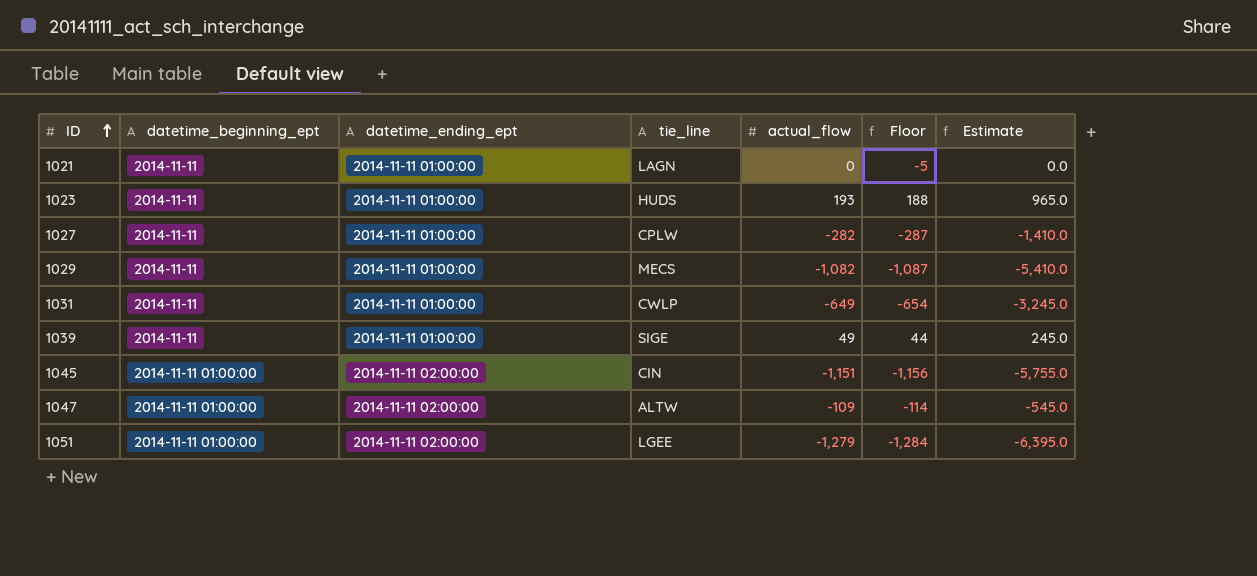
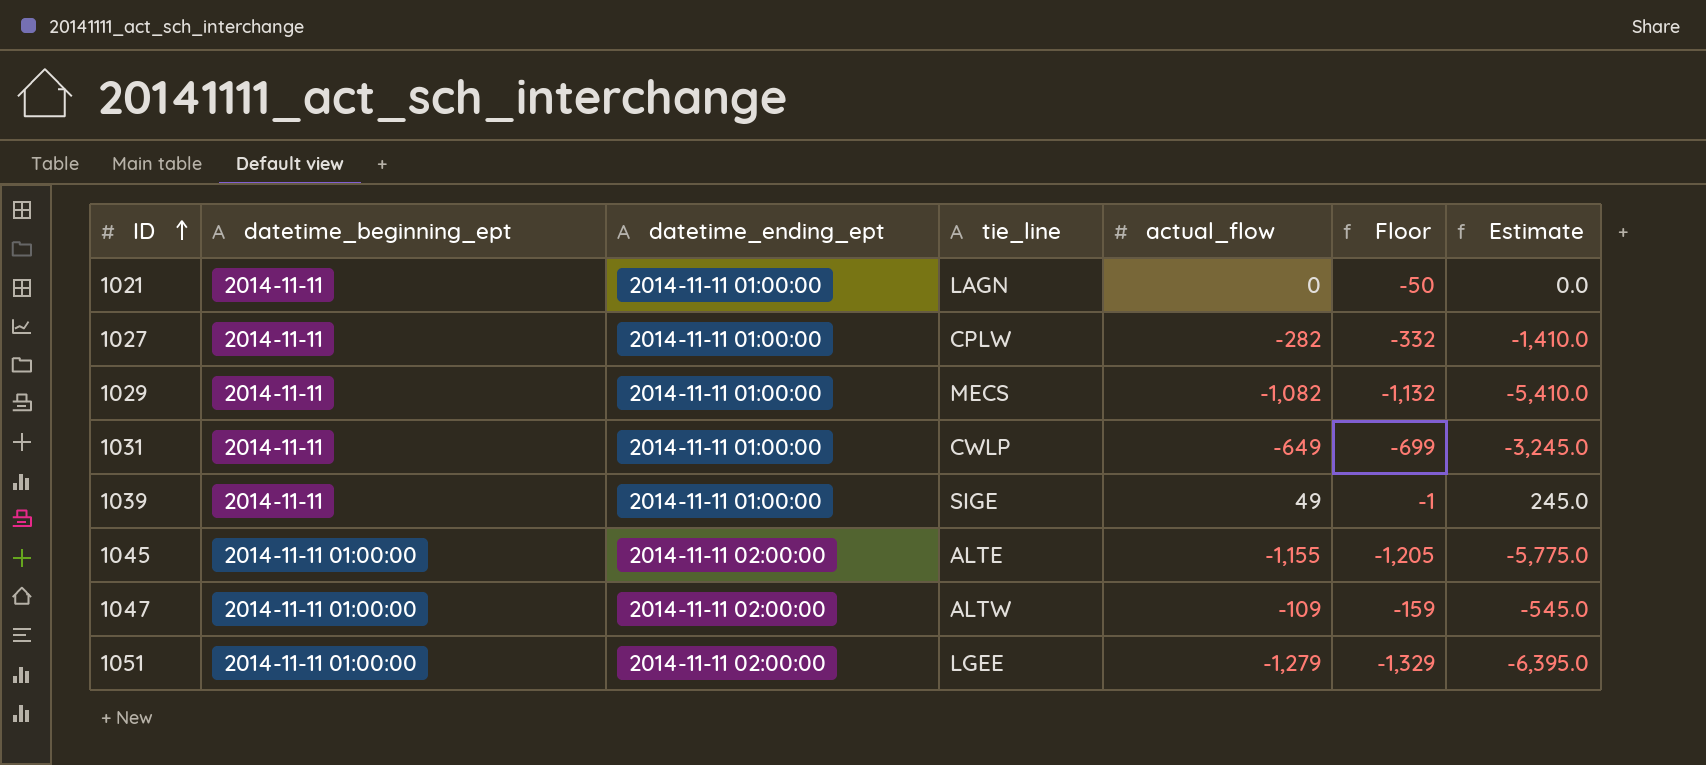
column Floor | formula: [actual_flow] - 5 -> [actual_flow] - 50
row 1023: 2014-11-11 | 2014-11-11 01:00:00 | HUDS | 193 | 188 | 965.0 -> none
1045 | tie_line: CIN -> ALTE
1045 | actual_flow: -1,151 -> -1,155
1045 | Estimate: -5,755.0 -> -5,775.0

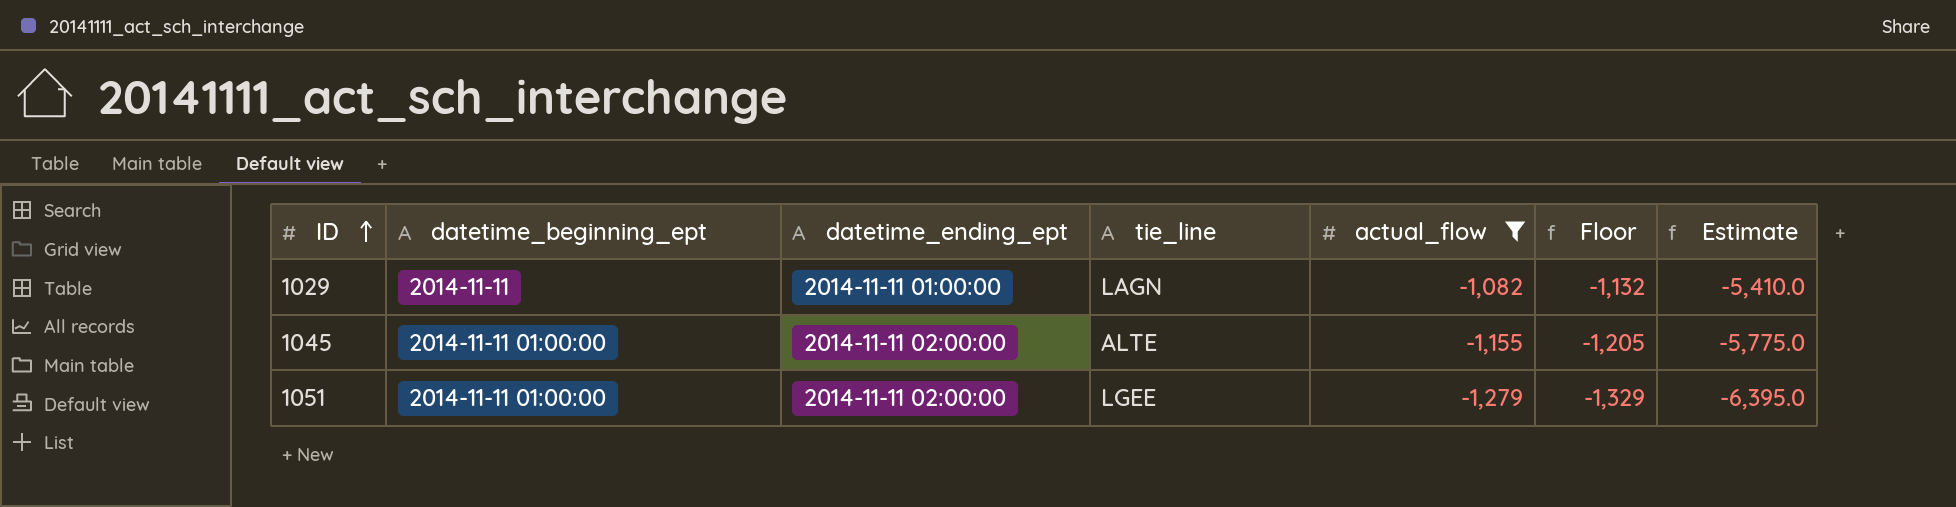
filter: none -> actual_flow <= -1,082
1029 | tie_line: MECS -> LAGN

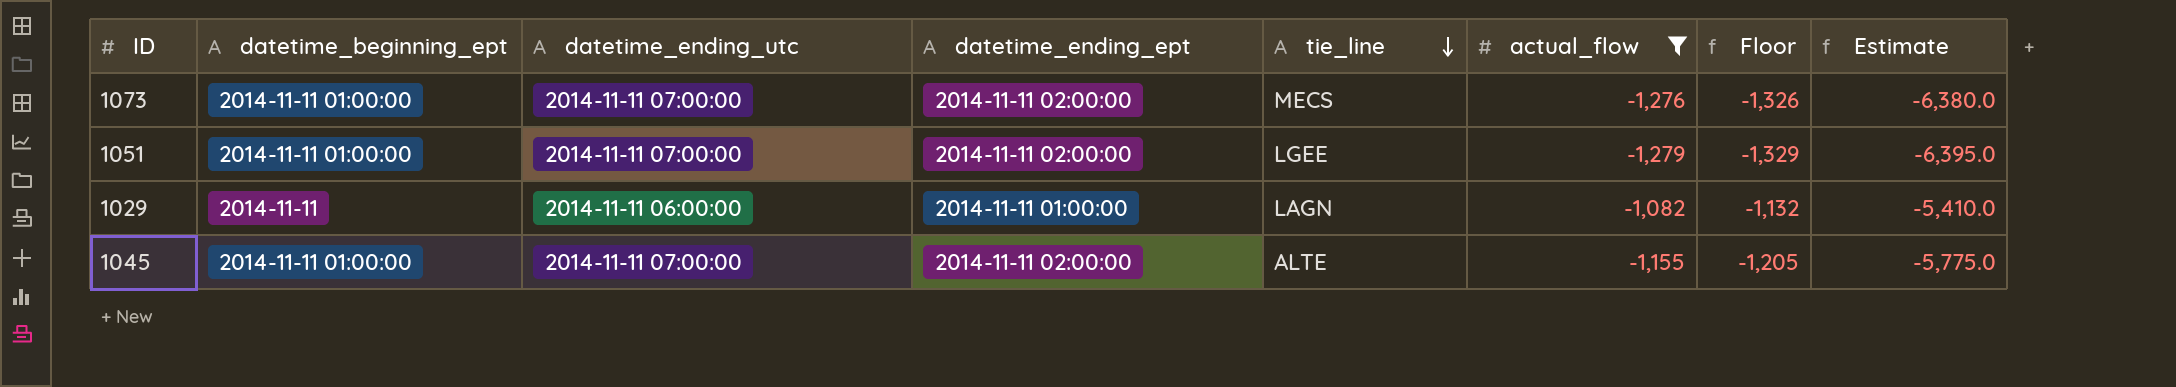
row order: ID ascending -> tie_line descending
column datetime_ending_utc | position: none -> 3
row 1073: none -> 2014-11-11 01:00:00 | 2014-11-11 07:00:00 | 2014-11-11 02:00:00 | MECS | -1,276 | -1,326 | -6,380.0

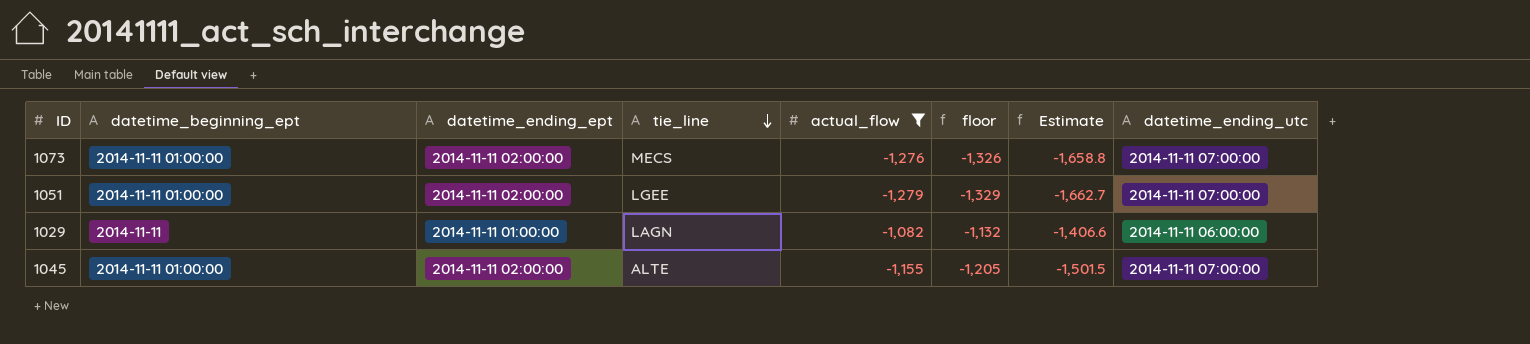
column name: Floor -> floor
column Estimate | formula: [actual_flow] * 5 -> [actual_flow] * 1.3
column datetime_ending_utc | position: 3 -> 8

